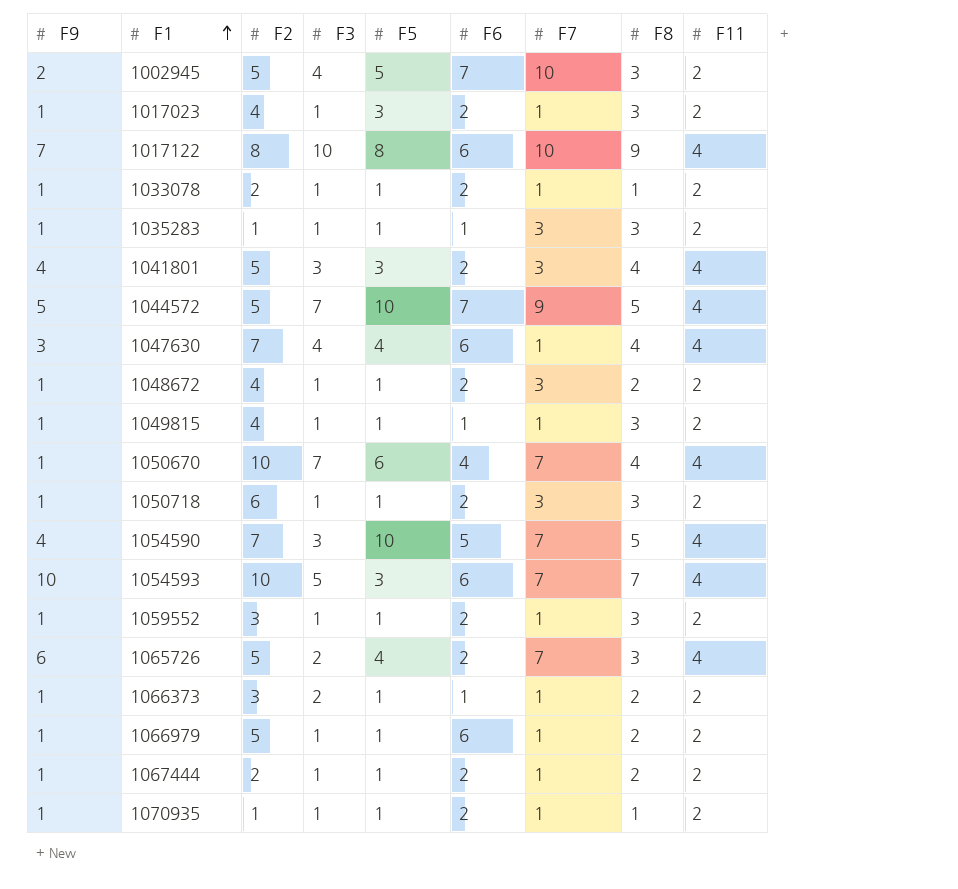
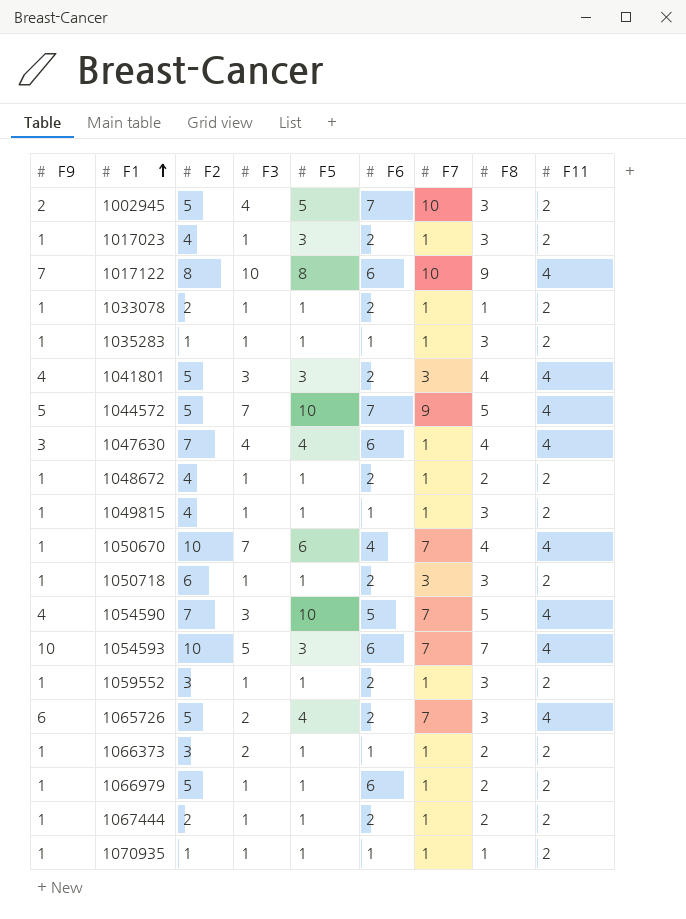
1035283 | F7: 3 -> 1
1048672 | F7: 3 -> 1
1070935 | F6: 2 -> 1

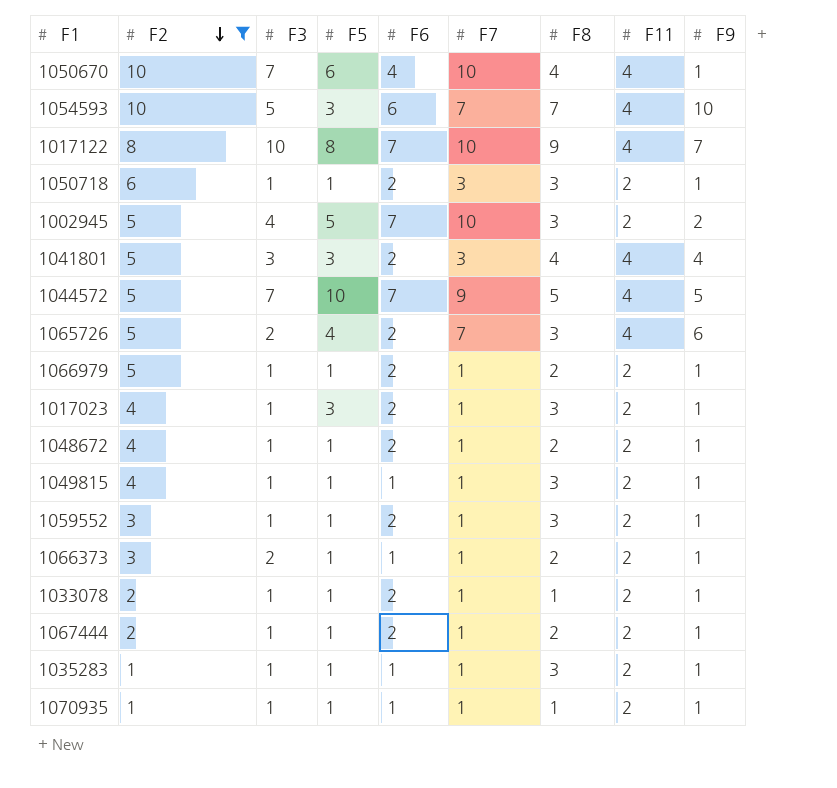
filter: none -> F2 != 7
row order: F1 ascending -> F2 descending
column F9 | position: 1 -> 9
1050670 | F7: 7 -> 10
1017122 | F6: 6 -> 7
1066979 | F6: 6 -> 2

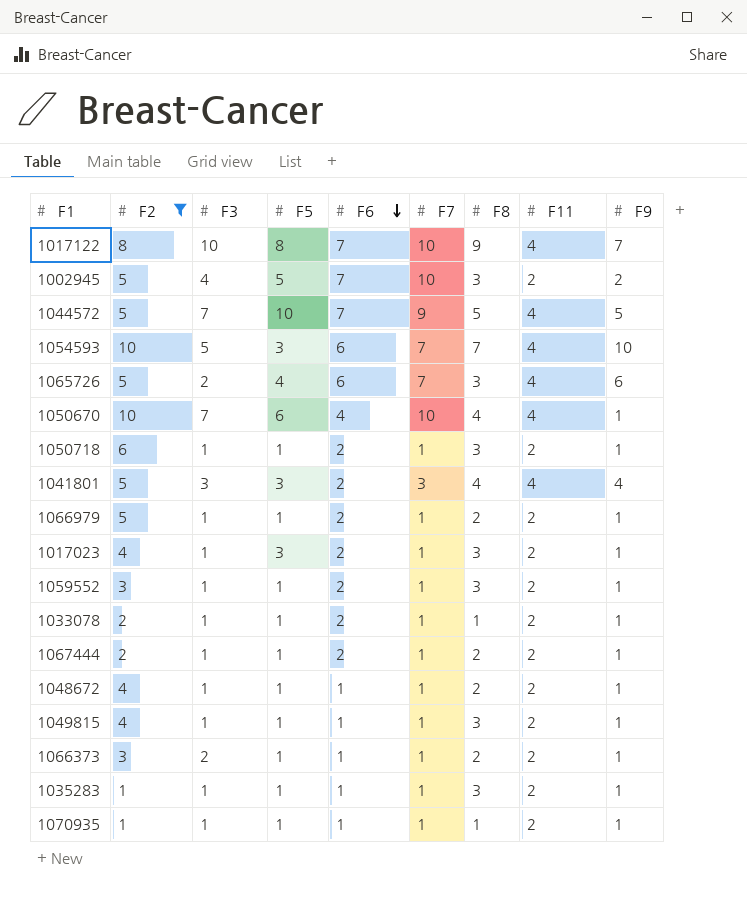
row order: F2 descending -> F6 descending
1065726 | F6: 2 -> 6
1050718 | F7: 3 -> 1
1048672 | F6: 2 -> 1

